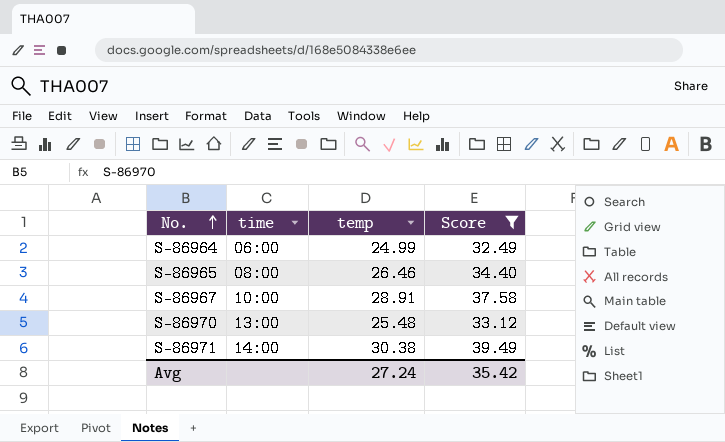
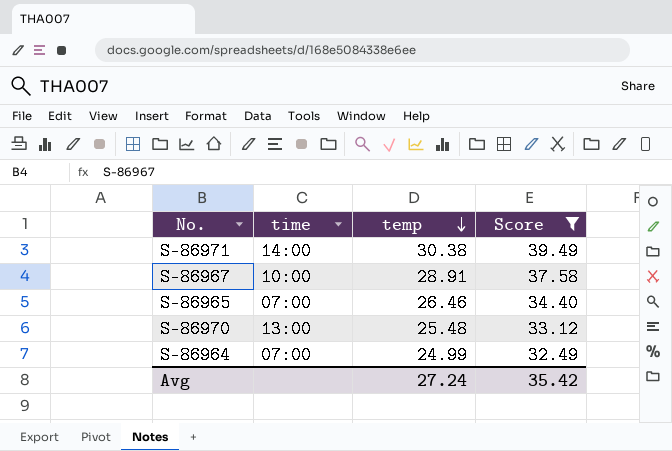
row order: No. ascending -> temp descending
S-86965 | time: 08:00 -> 07:00
S-86964 | time: 06:00 -> 07:00

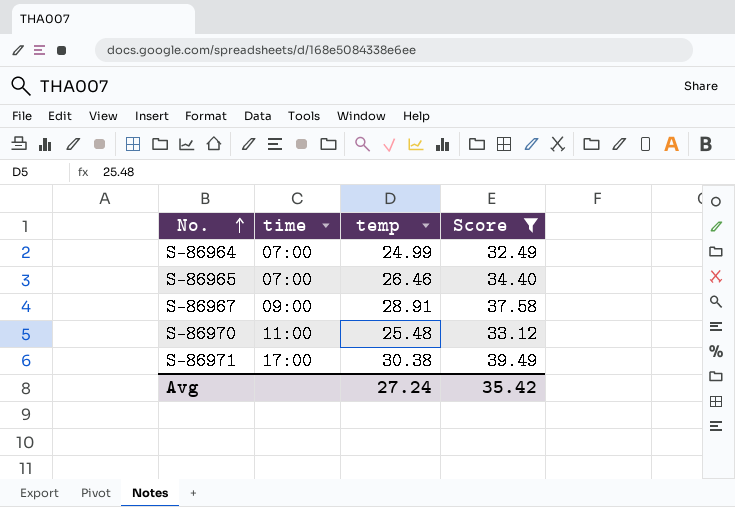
row order: temp descending -> No. ascending
S-86967 | time: 10:00 -> 09:00
S-86970 | time: 13:00 -> 11:00
S-86971 | time: 14:00 -> 17:00

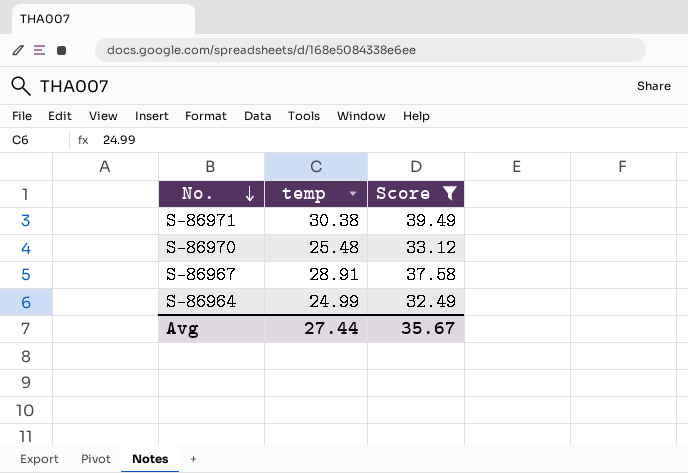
row order: No. ascending -> No. descending
column time | position: 2 -> none
row S-86965: 07:00 | 26.46 | 34.40 -> none
Avg | temp: 27.24 -> 27.44
Avg | Score: 35.42 -> 35.67

